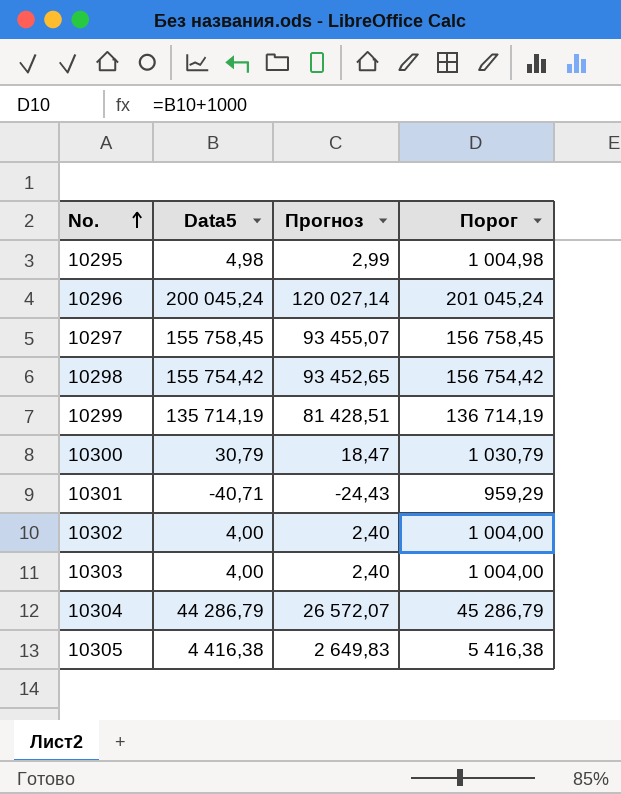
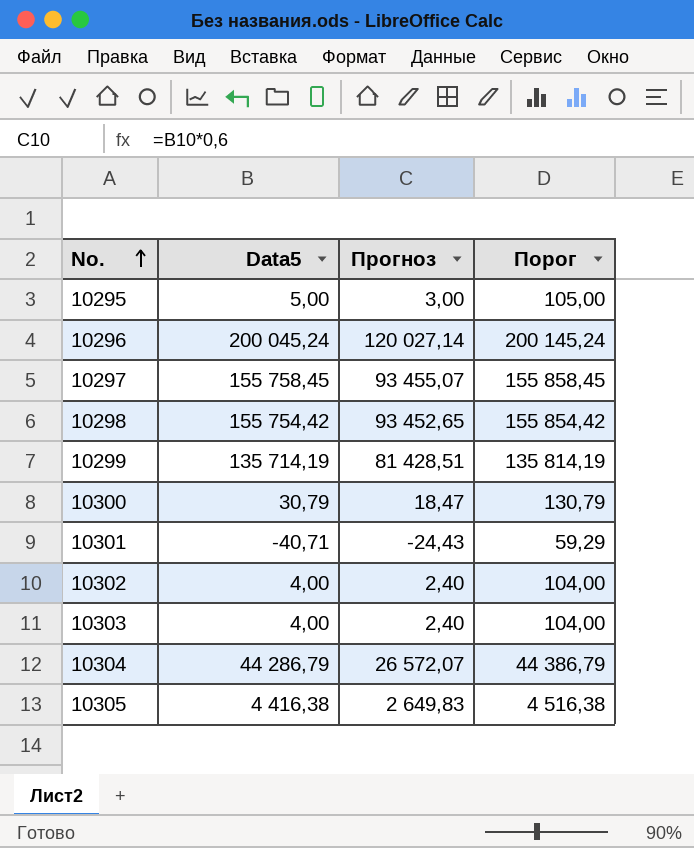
column Порог | formula: [Data5] + 1000 -> [Data5] + 100
10295 | Data5: 4,98 -> 5,00
10295 | Прогноз: 2,99 -> 3,00

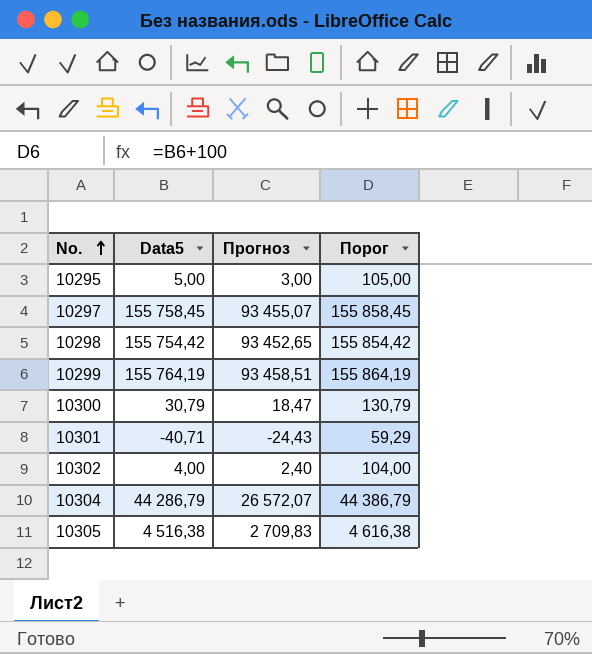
row 10296: 200 045,24 | 120 027,14 | 200 145,24 -> none
row 10303: 4,00 | 2,40 | 104,00 -> none
10299 | Data5: 135 714,19 -> 155 764,19
10299 | Прогноз: 81 428,51 -> 93 458,51
10299 | Порог: 135 814,19 -> 155 864,19
10305 | Data5: 4 416,38 -> 4 516,38
10305 | Прогноз: 2 649,83 -> 2 709,83
10305 | Порог: 4 516,38 -> 4 616,38

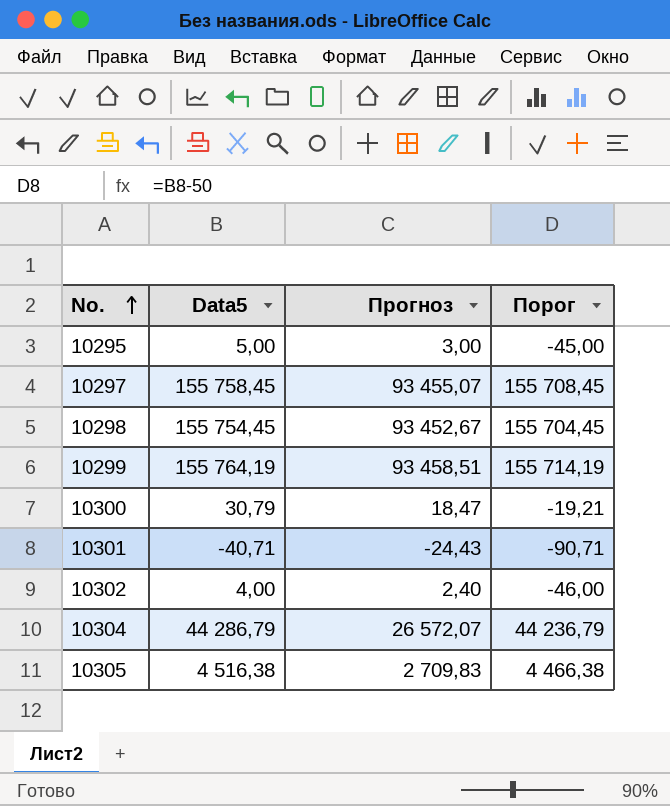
column Порог | formula: [Data5] + 100 -> [Data5] - 50
10298 | Data5: 155 754,42 -> 155 754,45
10298 | Прогноз: 93 452,65 -> 93 452,67

